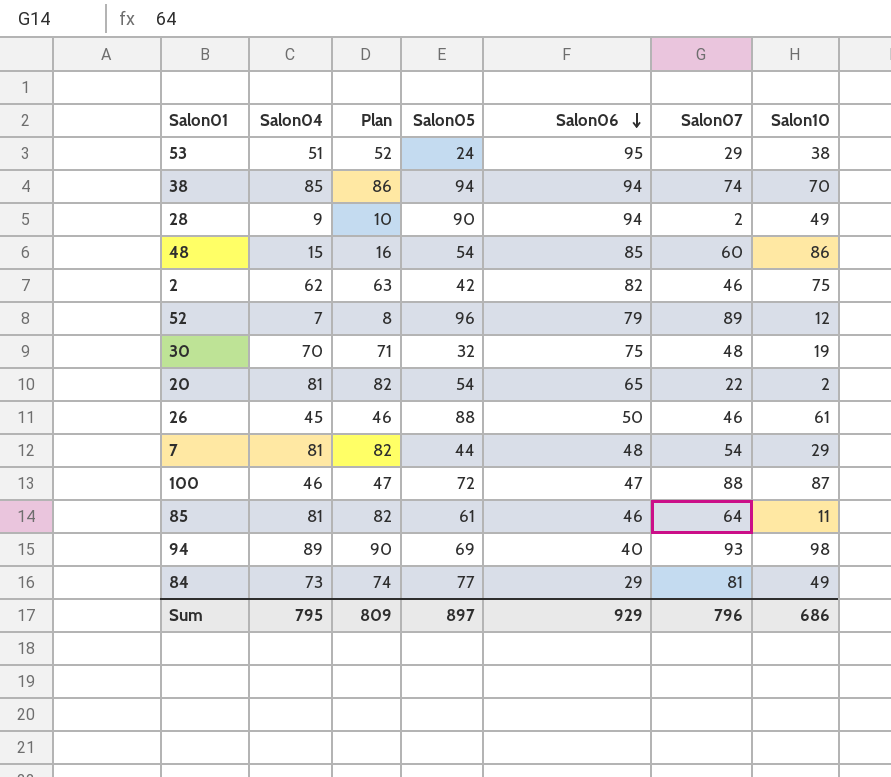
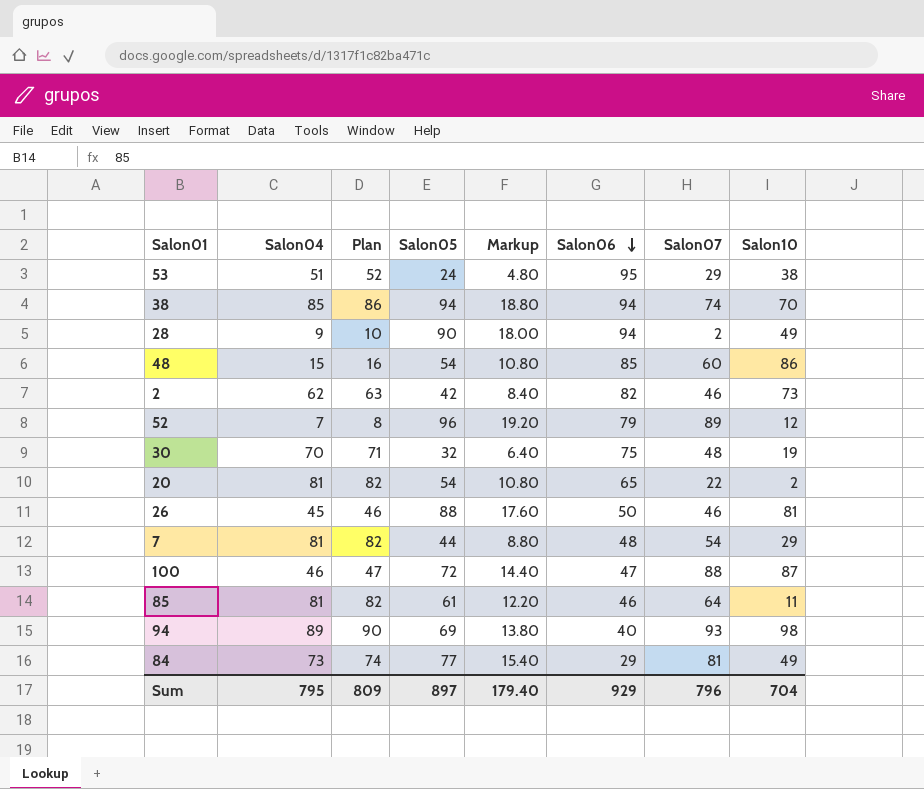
column Markup | formula: none -> [Salon05] * 0.2
2 | Salon10: 75 -> 73
26 | Salon10: 61 -> 81
Sum | Salon10: 686 -> 704

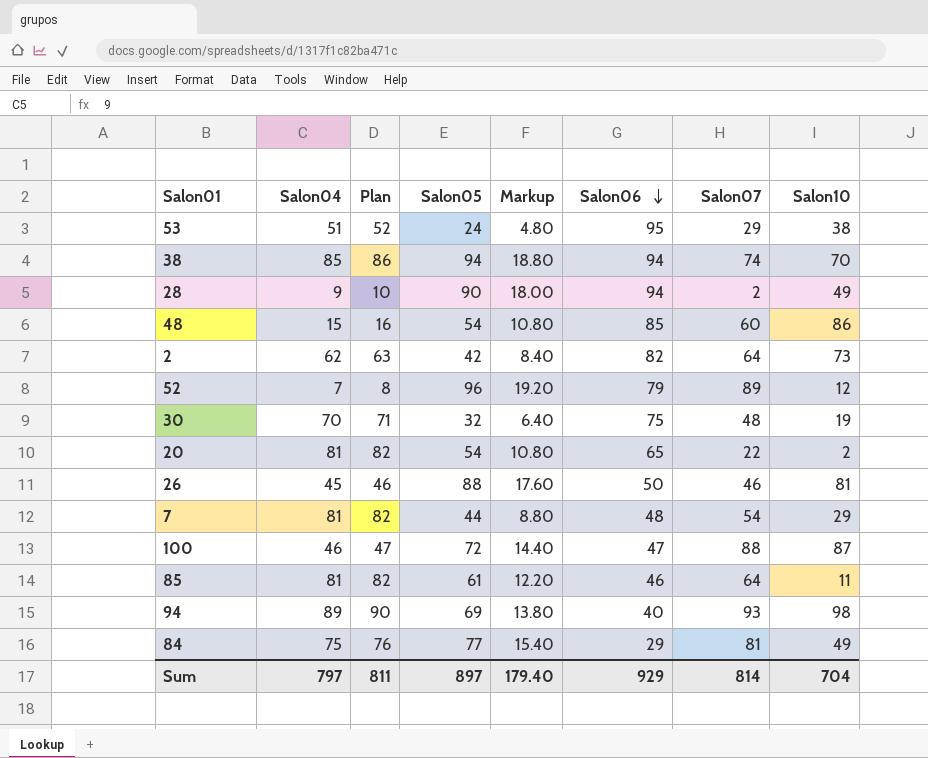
2 | Salon07: 46 -> 64
84 | Salon04: 73 -> 75
84 | Plan: 74 -> 76
Sum | Salon04: 795 -> 797
Sum | Plan: 809 -> 811
Sum | Salon07: 796 -> 814

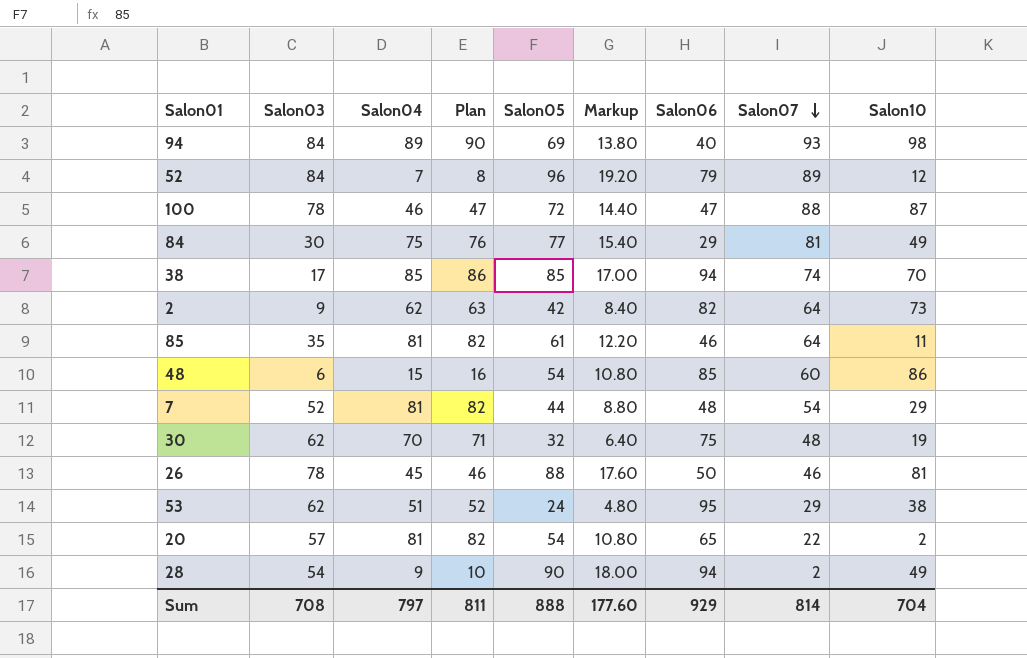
row order: Salon06 descending -> Salon07 descending
column Salon03 | position: none -> 2
38 | Salon05: 94 -> 85
38 | Markup: 18.80 -> 17.00
Sum | Salon05: 897 -> 888
Sum | Markup: 179.40 -> 177.60

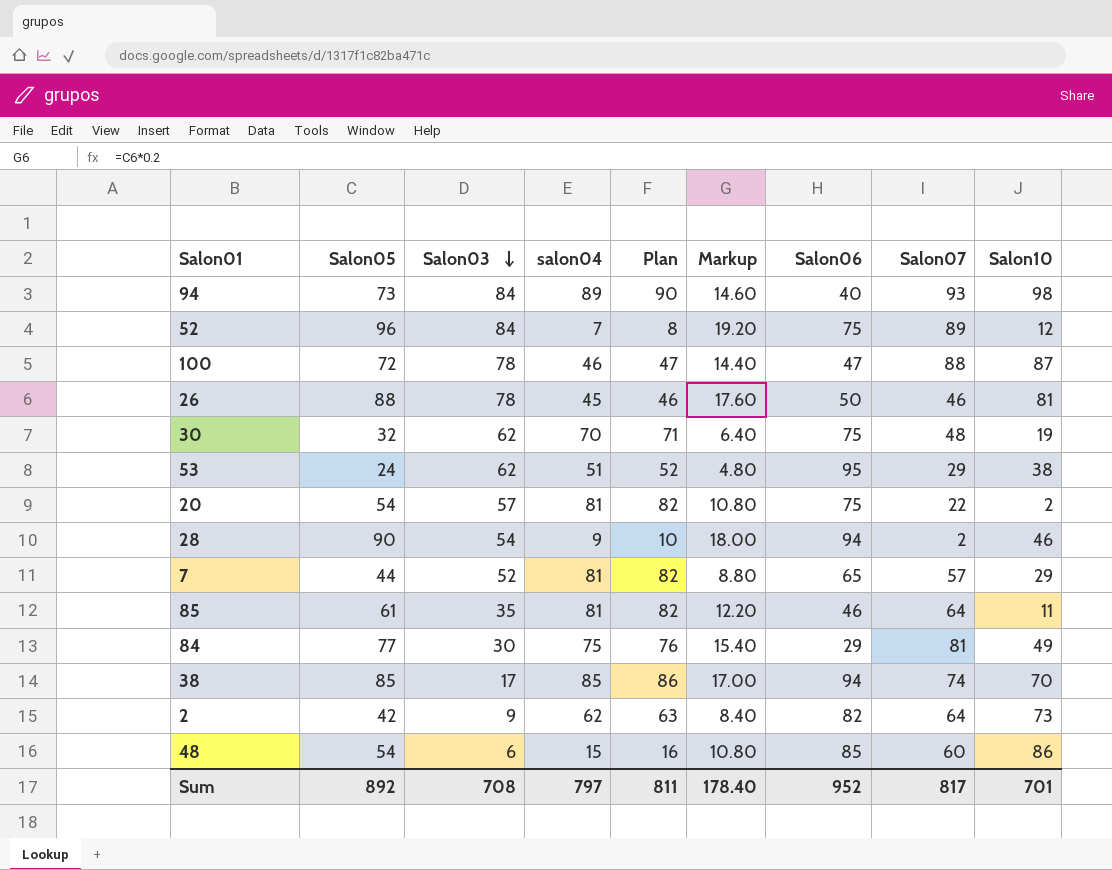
row order: Salon07 descending -> Salon03 descending
column Salon05 | position: 5 -> 2
column name: Salon04 -> salon04
94 | Salon05: 69 -> 73
94 | Markup: 13.80 -> 14.60
52 | Salon06: 79 -> 75
20 | Salon06: 65 -> 75
28 | Salon10: 49 -> 46
7 | Salon06: 48 -> 65
7 | Salon07: 54 -> 57
Sum | Salon05: 888 -> 892
Sum | Markup: 177.60 -> 178.40
Sum | Salon06: 929 -> 952
Sum | Salon07: 814 -> 817
Sum | Salon10: 704 -> 701

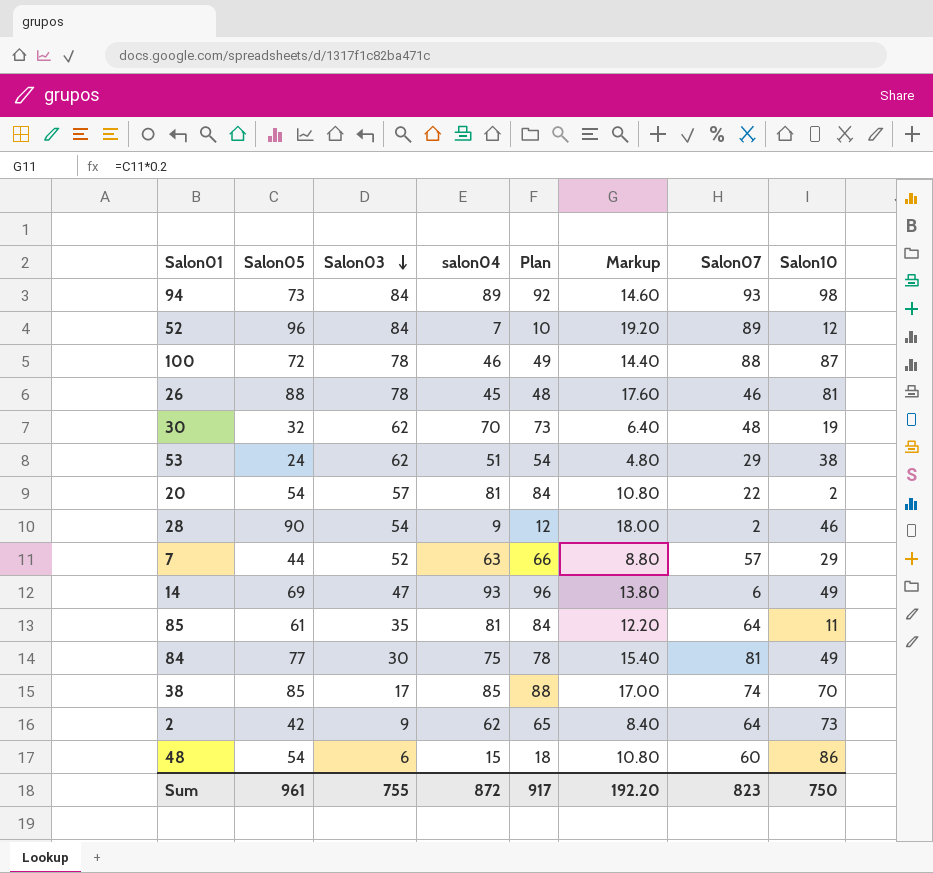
column Salon06 | position: 7 -> none
column Plan | formula: [salon04] + 1 -> [salon04] + 3
7 | salon04: 81 -> 63
row 14: none -> 69 | 47 | 93 | 96 | 13.80 | 6 | 49
Sum | Salon05: 892 -> 961
Sum | Salon03: 708 -> 755
Sum | salon04: 797 -> 872
Sum | Plan: 811 -> 917
Sum | Markup: 178.40 -> 192.20
Sum | Salon07: 817 -> 823
Sum | Salon10: 701 -> 750

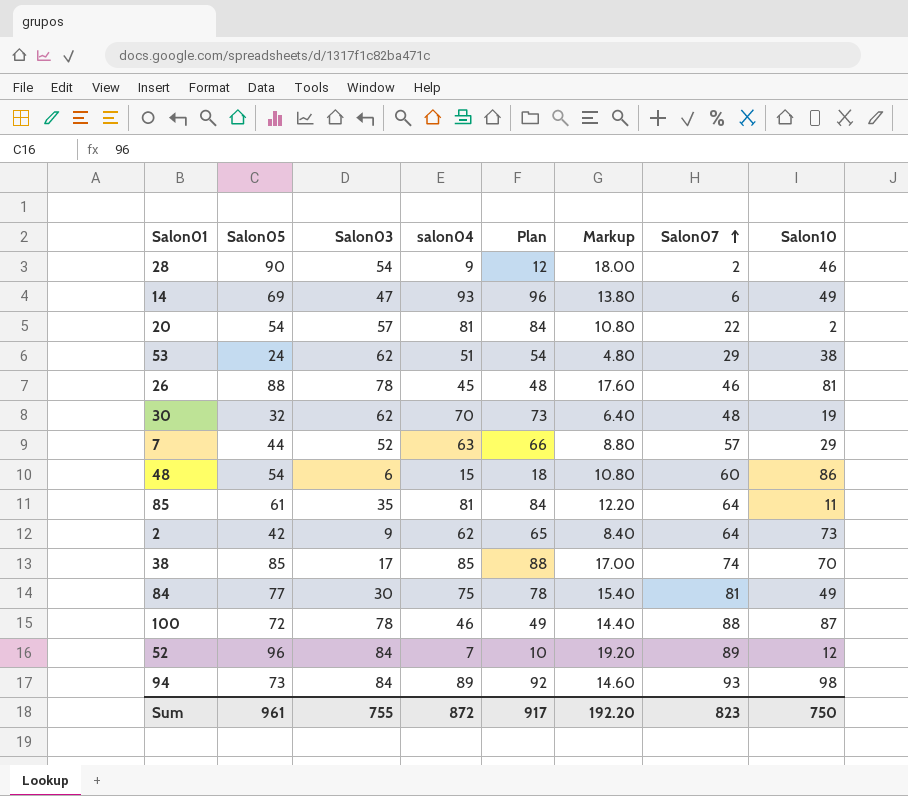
row order: Salon03 descending -> Salon07 ascending

